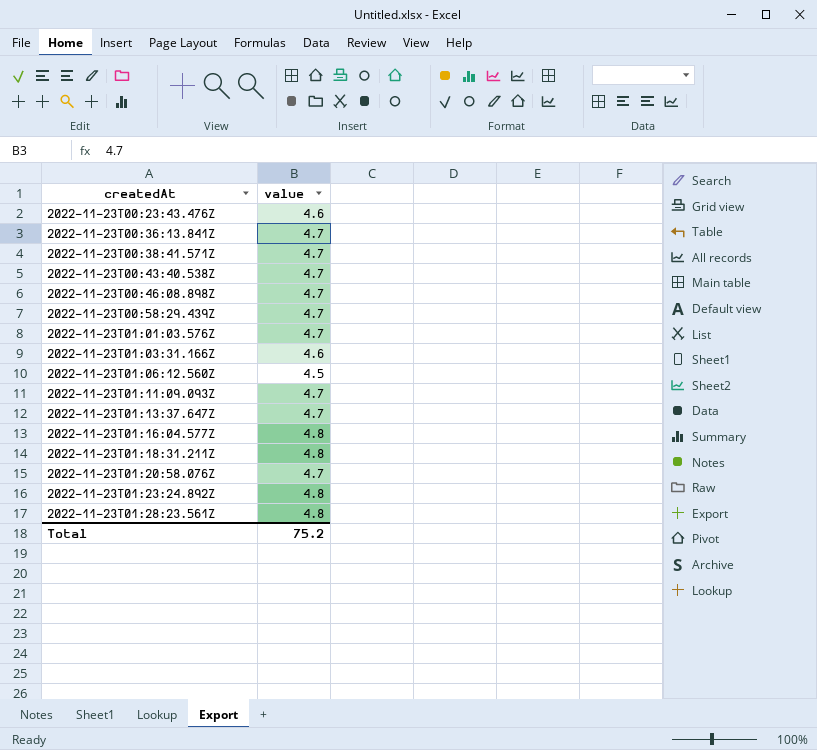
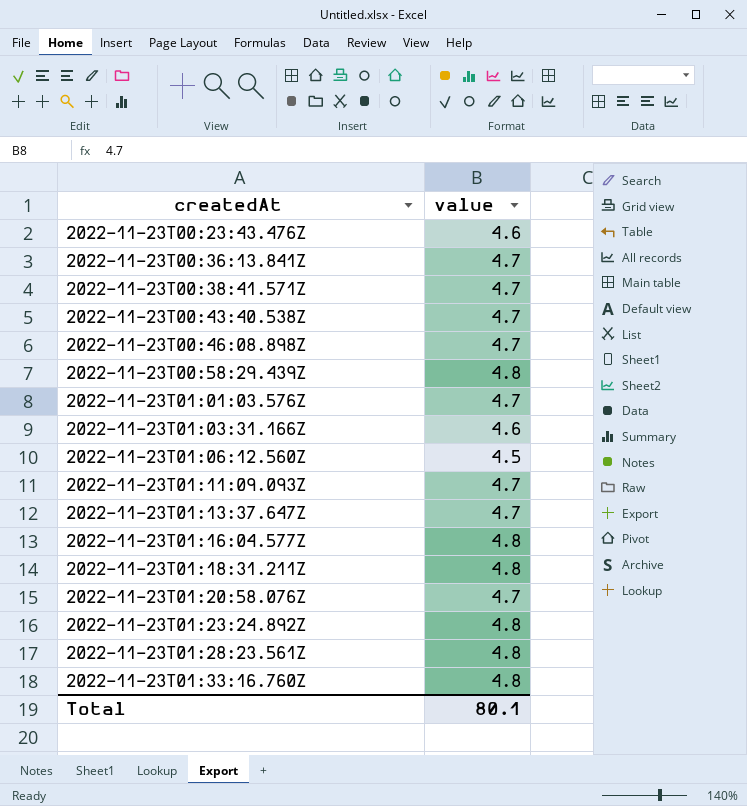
2022-11-23T00:58:29.439Z | value: 4.7 -> 4.8
row 2022-11-23T01:33:16.760Z: none -> 4.8
Total | value: 75.2 -> 80.1

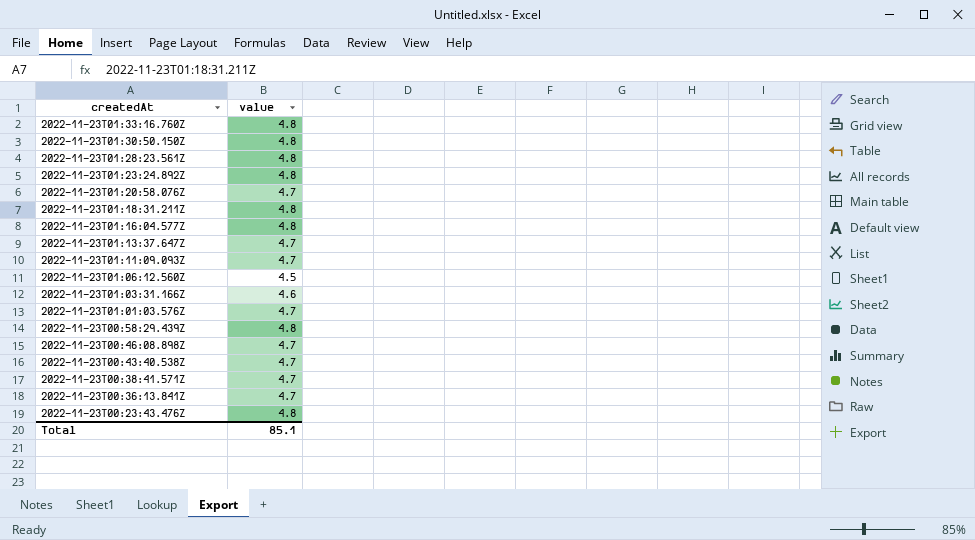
row order: createdAt ascending -> createdAt descending
row 2022-11-23T01:30:50.150Z: none -> 4.8
2022-11-23T00:23:43.476Z | value: 4.6 -> 4.8
Total | value: 80.1 -> 85.1

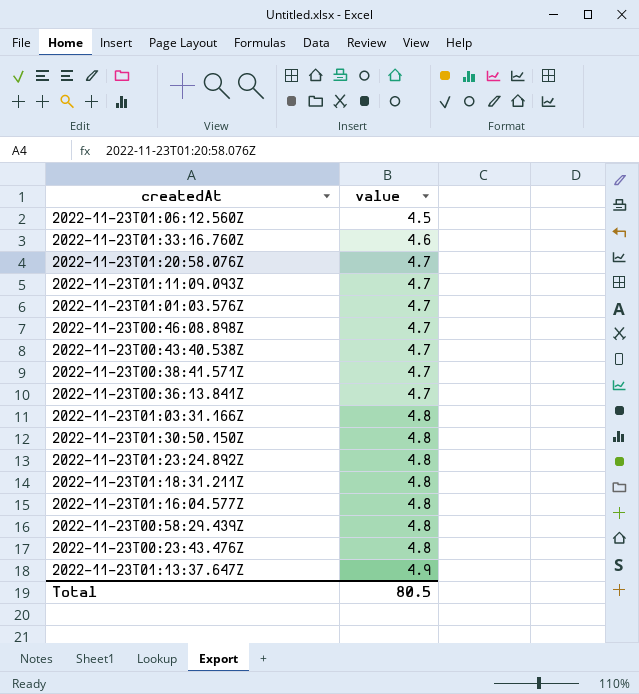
row order: createdAt descending -> value ascending
row 2022-11-23T01:28:23.561Z: 4.8 -> none
2022-11-23T01:33:16.760Z | value: 4.8 -> 4.6
2022-11-23T01:03:31.166Z | value: 4.6 -> 4.8
2022-11-23T01:13:37.647Z | value: 4.7 -> 4.9
Total | value: 85.1 -> 80.5

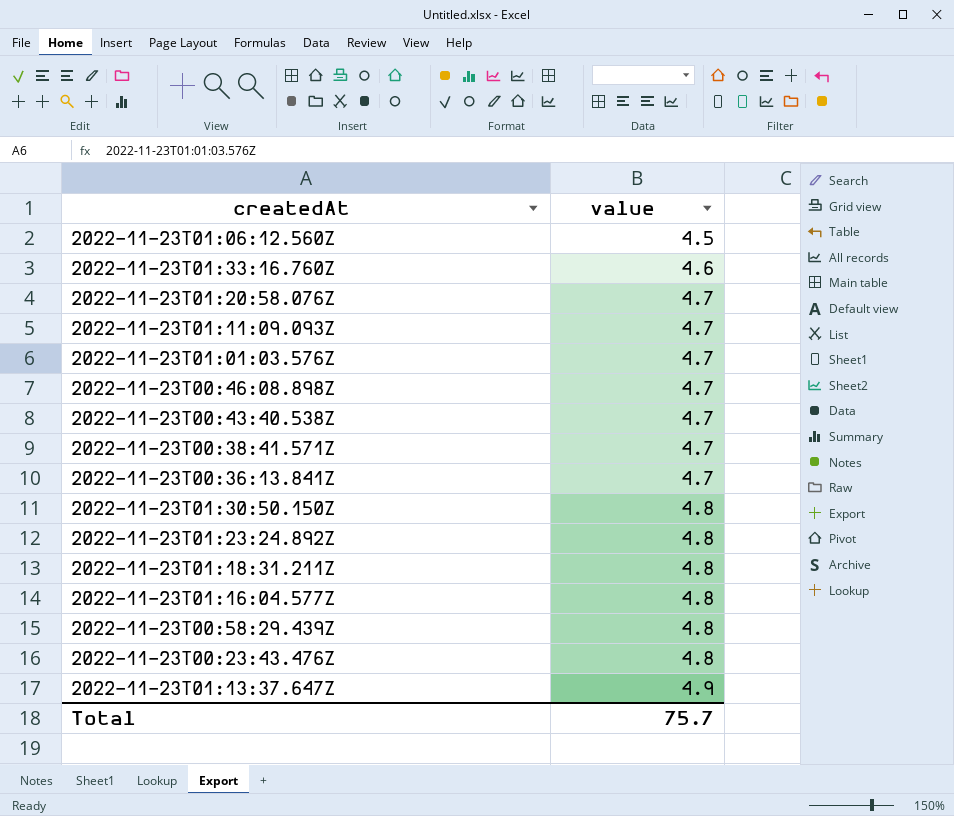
row 2022-11-23T01:03:31.166Z: 4.8 -> none
Total | value: 80.5 -> 75.7

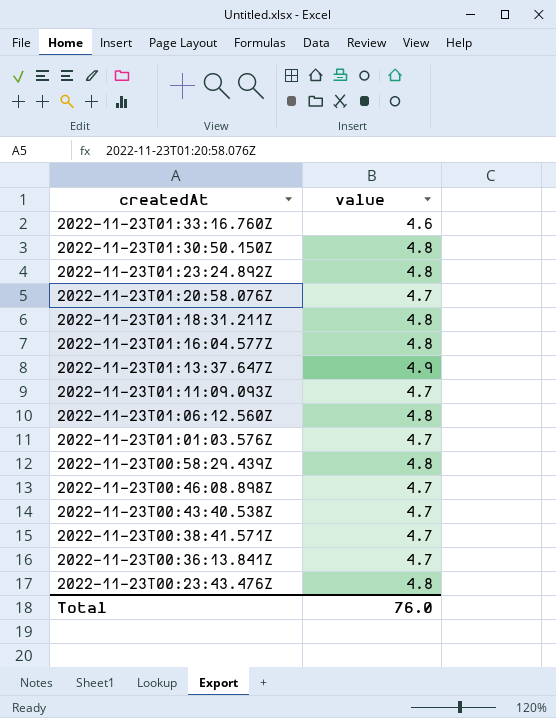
row order: value ascending -> createdAt descending
2022-11-23T01:06:12.560Z | value: 4.5 -> 4.8
Total | value: 75.7 -> 76.0

